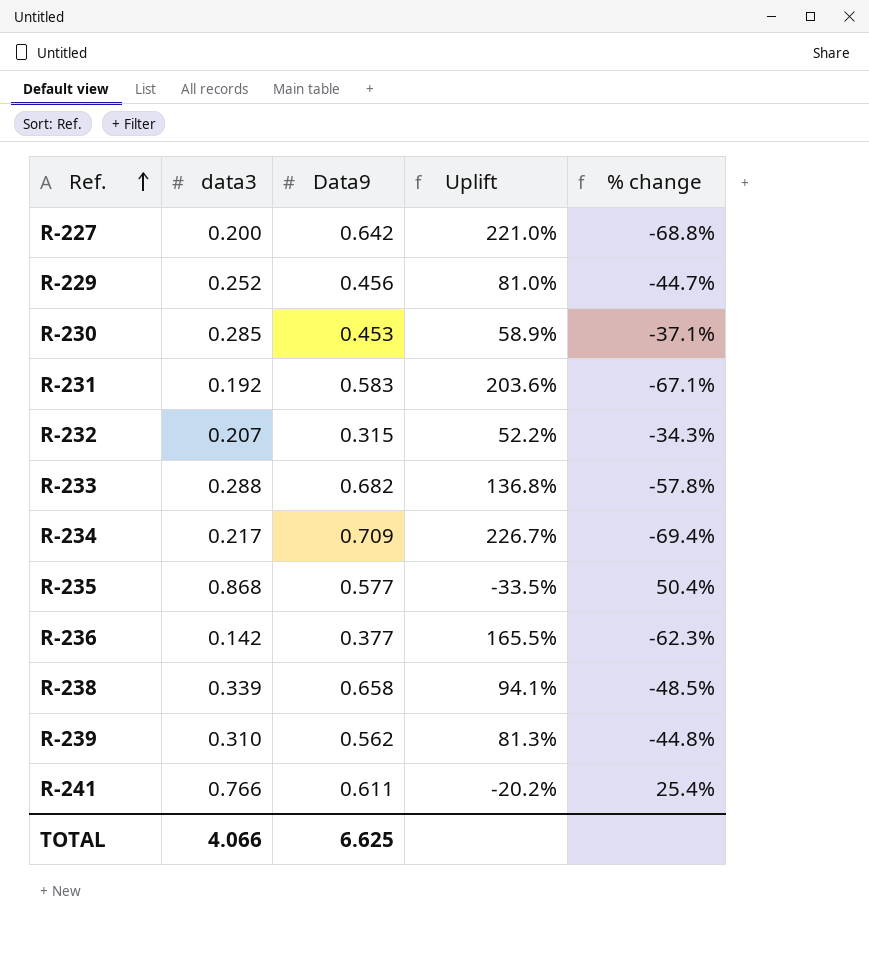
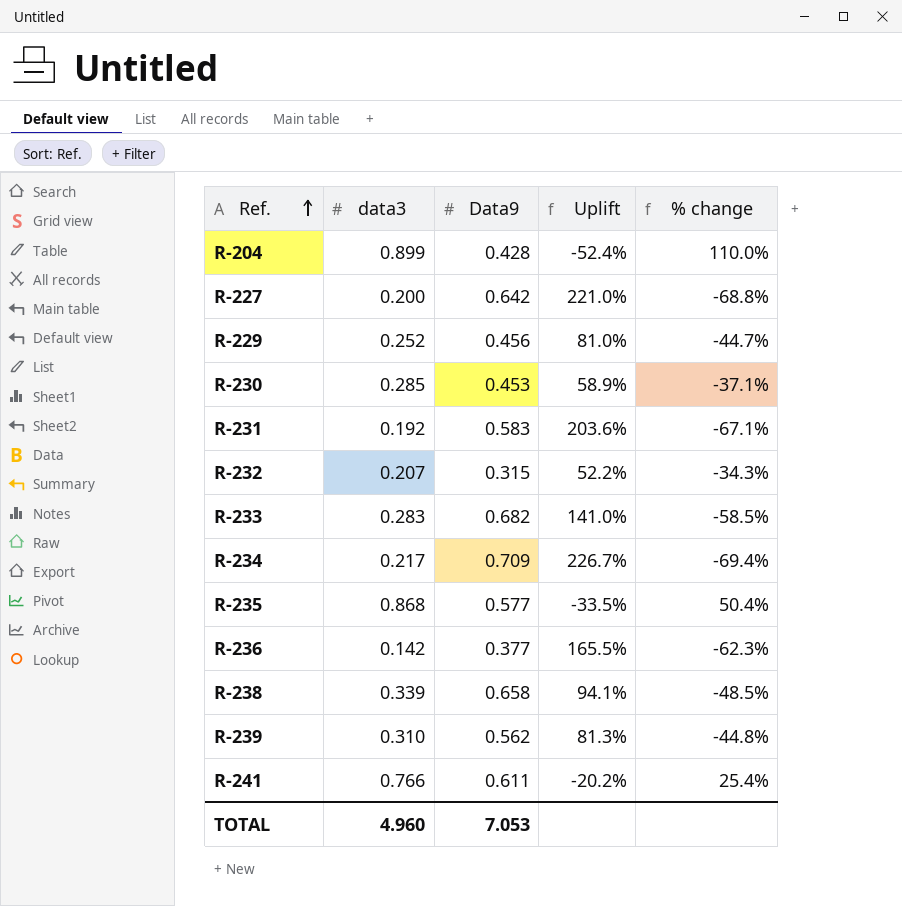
row R-204: none -> 0.899 | 0.428 | -52.4% | 110.0%
R-233 | data3: 0.288 -> 0.283
R-233 | Uplift: 136.8% -> 141.0%
R-233 | % change: -57.8% -> -58.5%
TOTAL | data3: 4.066 -> 4.960
TOTAL | Data9: 6.625 -> 7.053

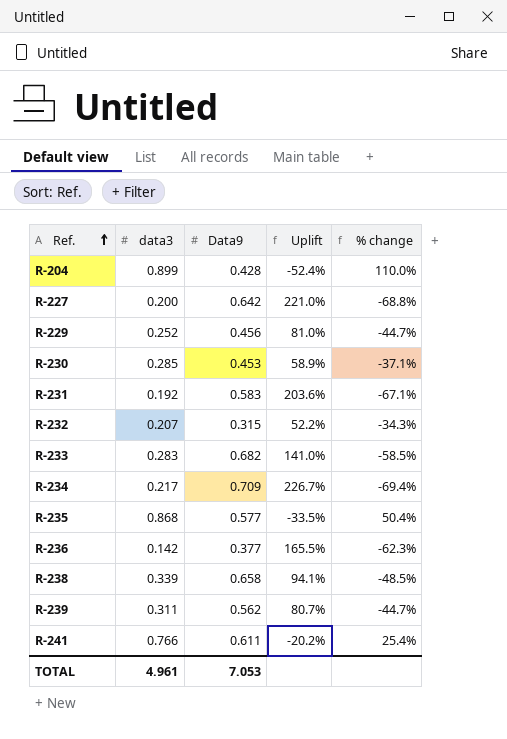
R-239 | data3: 0.310 -> 0.311
R-239 | Uplift: 81.3% -> 80.7%
R-239 | % change: -44.8% -> -44.7%
TOTAL | data3: 4.960 -> 4.961

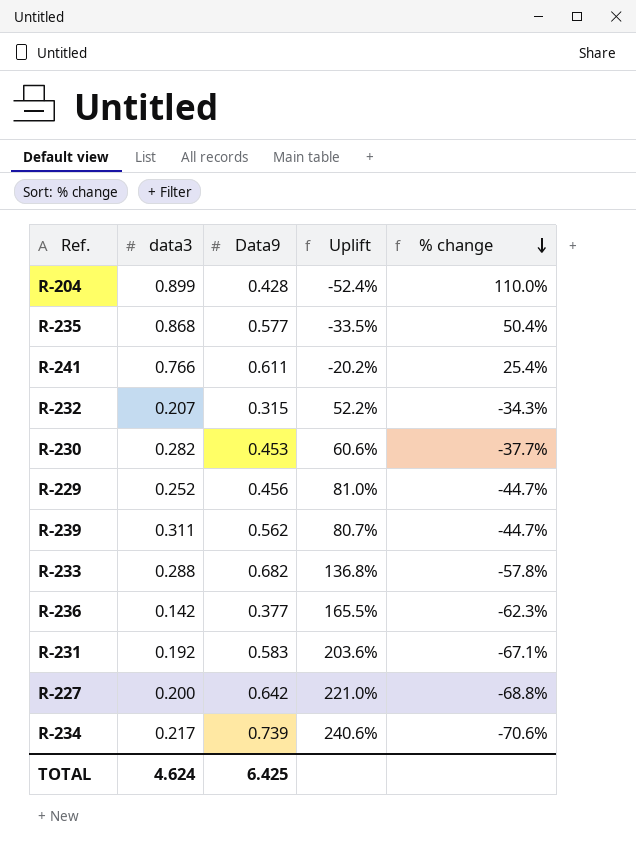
row order: Ref. ascending -> % change descending
row R-238: 0.339 | 0.658 | 94.1% | -48.5% -> none
R-230 | data3: 0.285 -> 0.282
R-230 | Uplift: 58.9% -> 60.6%
R-230 | % change: -37.1% -> -37.7%
R-233 | data3: 0.283 -> 0.288
R-233 | Uplift: 141.0% -> 136.8%
R-233 | % change: -58.5% -> -57.8%
R-234 | Data9: 0.709 -> 0.739
R-234 | Uplift: 226.7% -> 240.6%
R-234 | % change: -69.4% -> -70.6%
TOTAL | data3: 4.961 -> 4.624
TOTAL | Data9: 7.053 -> 6.425

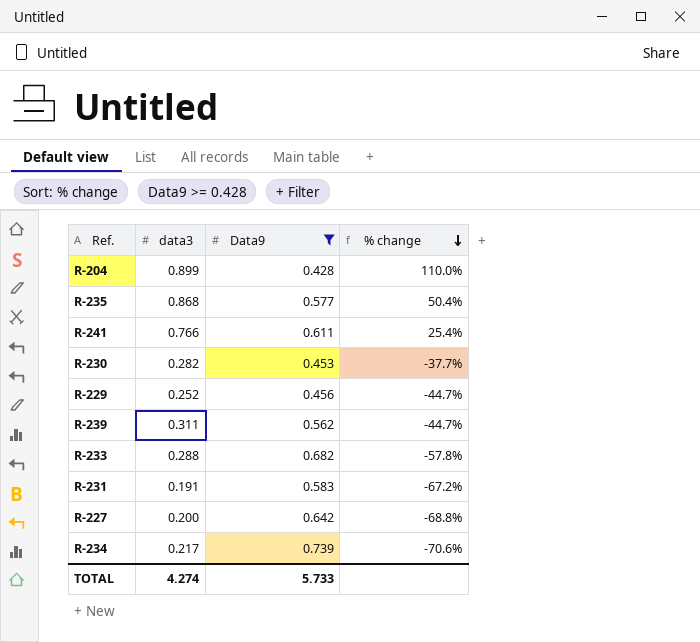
filter: none -> Data9 >= 0.428
column Uplift | formula: ([Data9] - [data3]) / [data3] -> none
R-231 | data3: 0.192 -> 0.191
R-231 | % change: -67.1% -> -67.2%
TOTAL | data3: 4.624 -> 4.274
TOTAL | Data9: 6.425 -> 5.733

